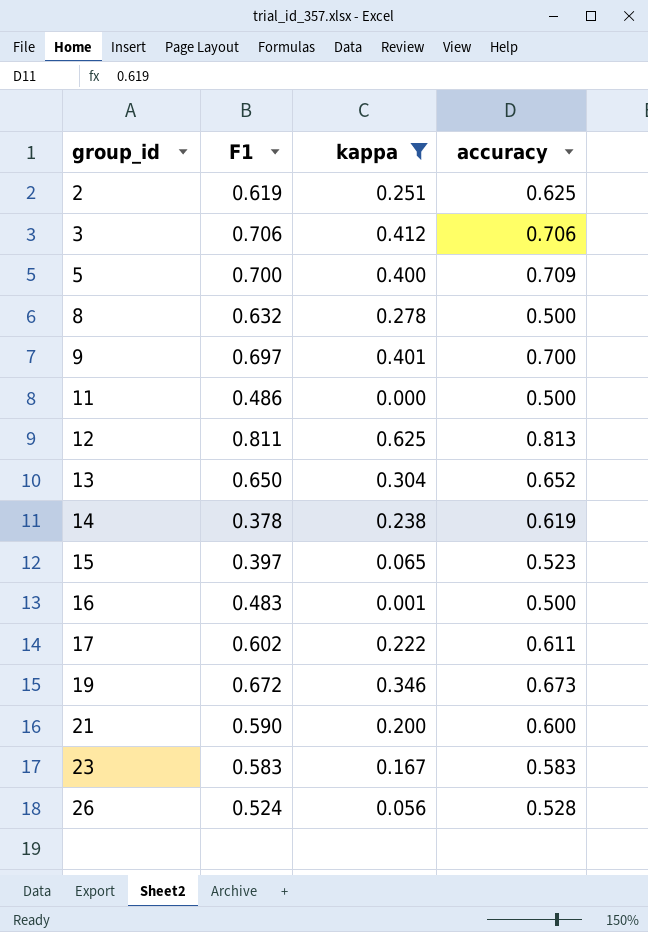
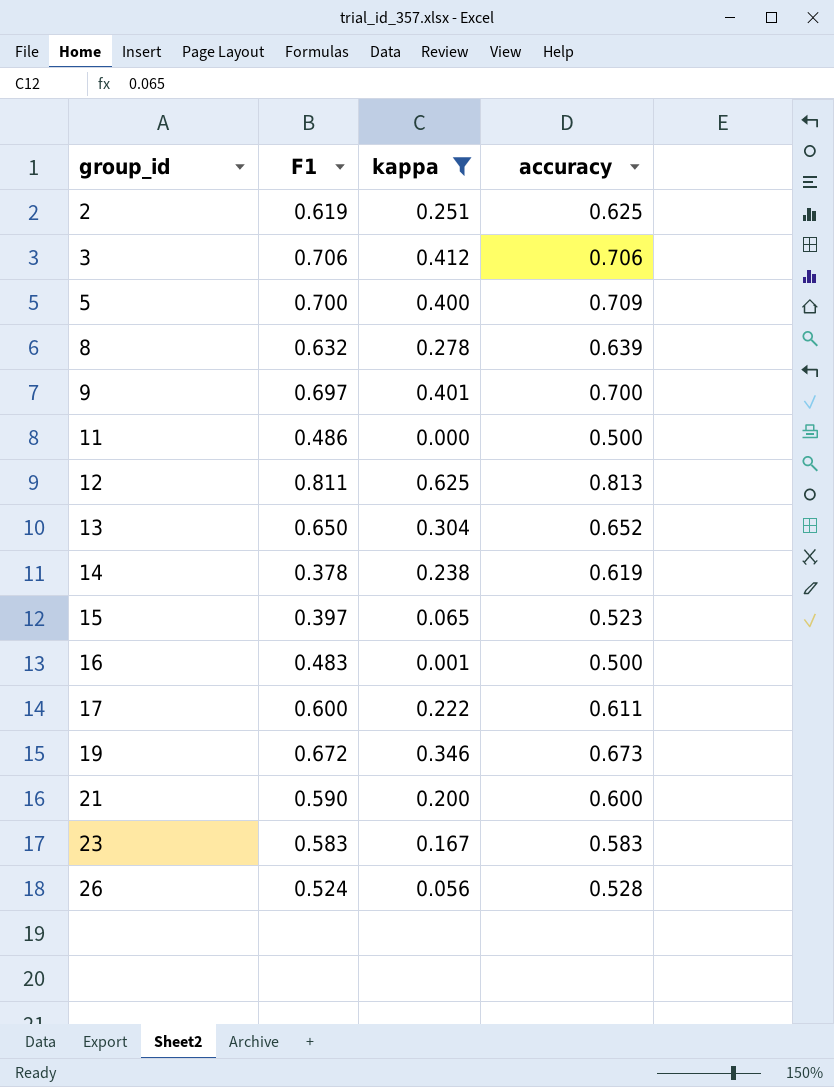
8 | accuracy: 0.500 -> 0.639
17 | F1: 0.602 -> 0.600

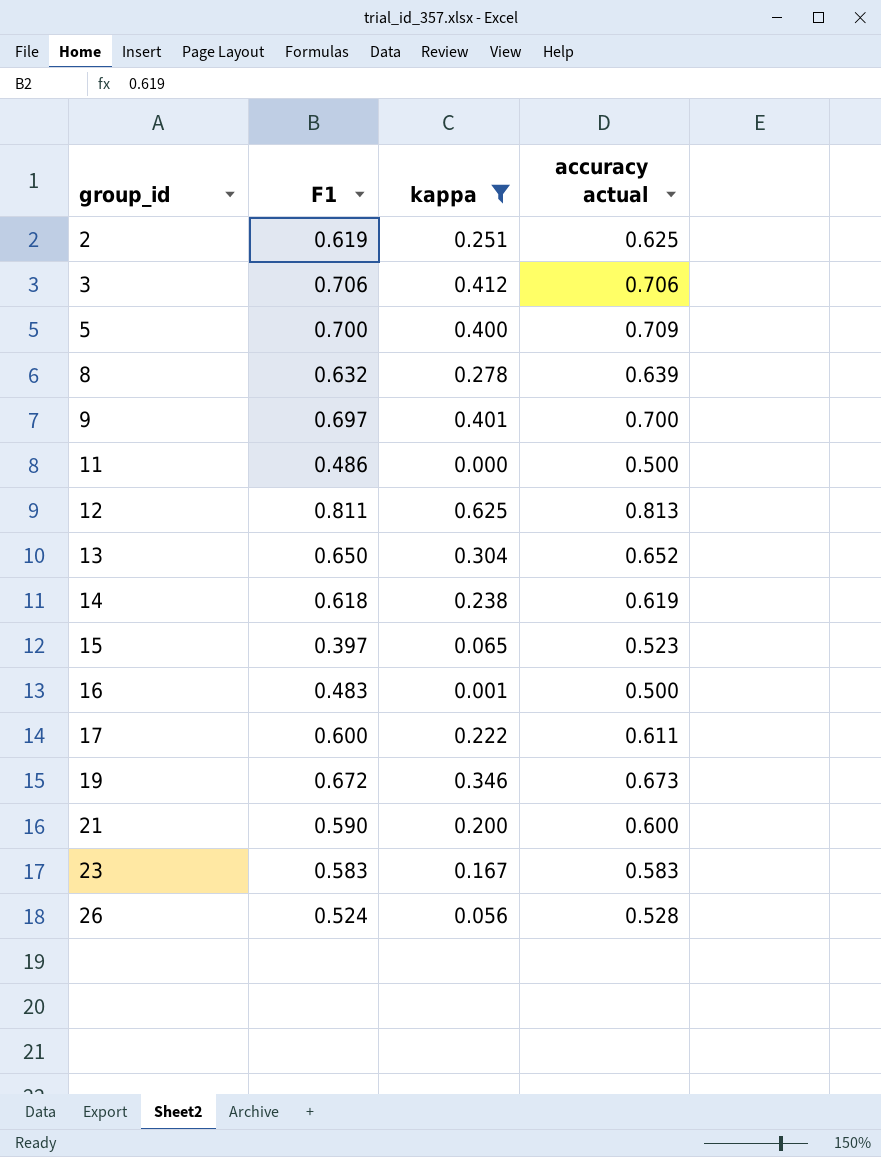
column name: accuracy -> accuracy actual
14 | F1: 0.378 -> 0.618

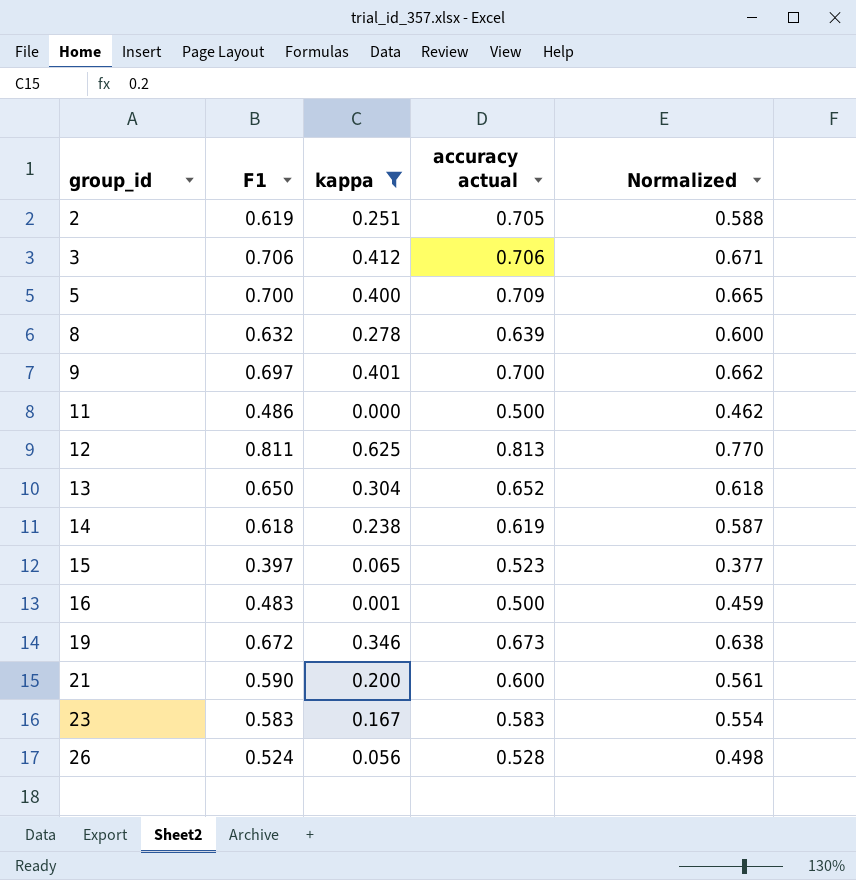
column Normalized | formula: none -> [F1] * 0.95
row 17: 0.600 | 0.222 | 0.611 -> none
2 | accuracy actual: 0.625 -> 0.705

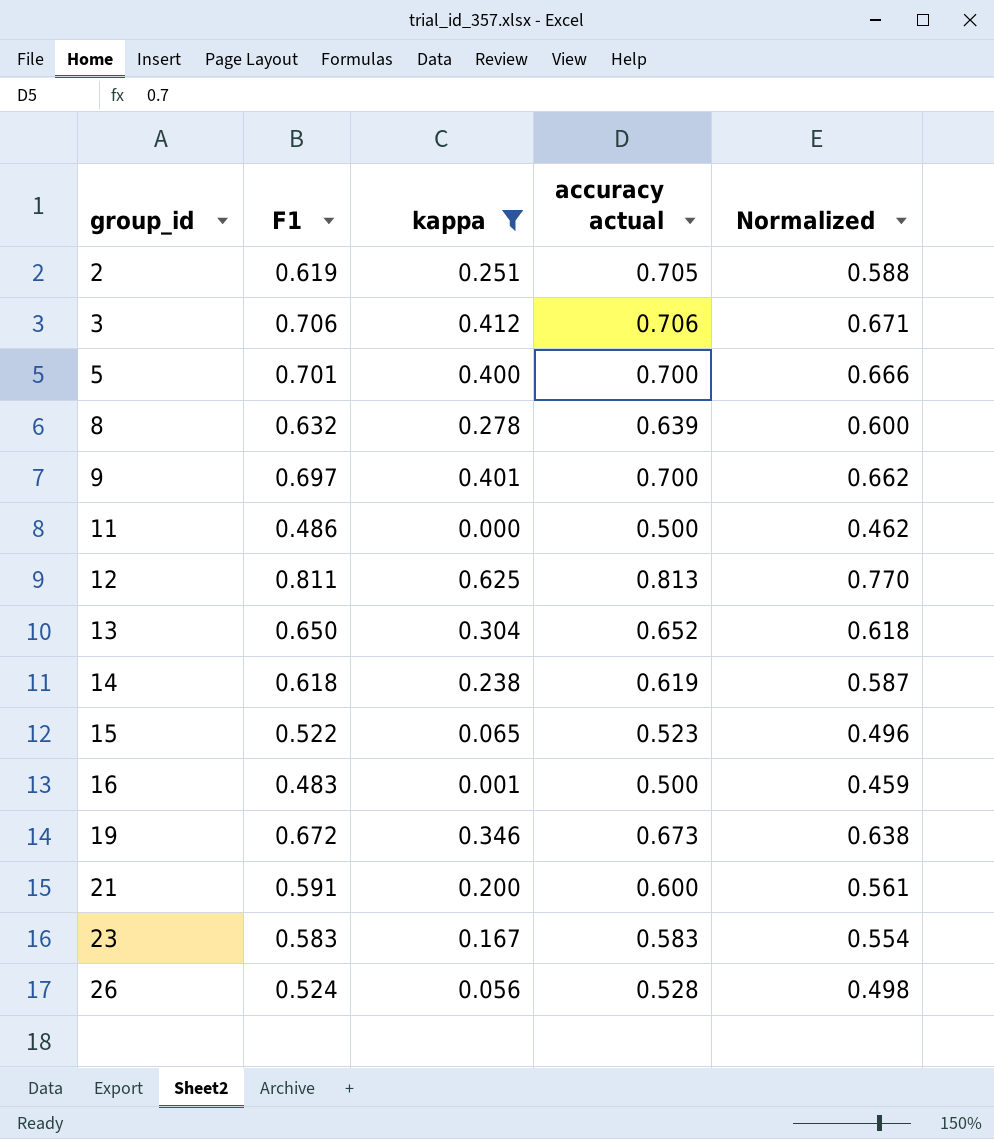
5 | F1: 0.700 -> 0.701
5 | accuracy actual: 0.709 -> 0.700
5 | Normalized: 0.665 -> 0.666
15 | F1: 0.397 -> 0.522
15 | Normalized: 0.377 -> 0.496
21 | F1: 0.590 -> 0.591

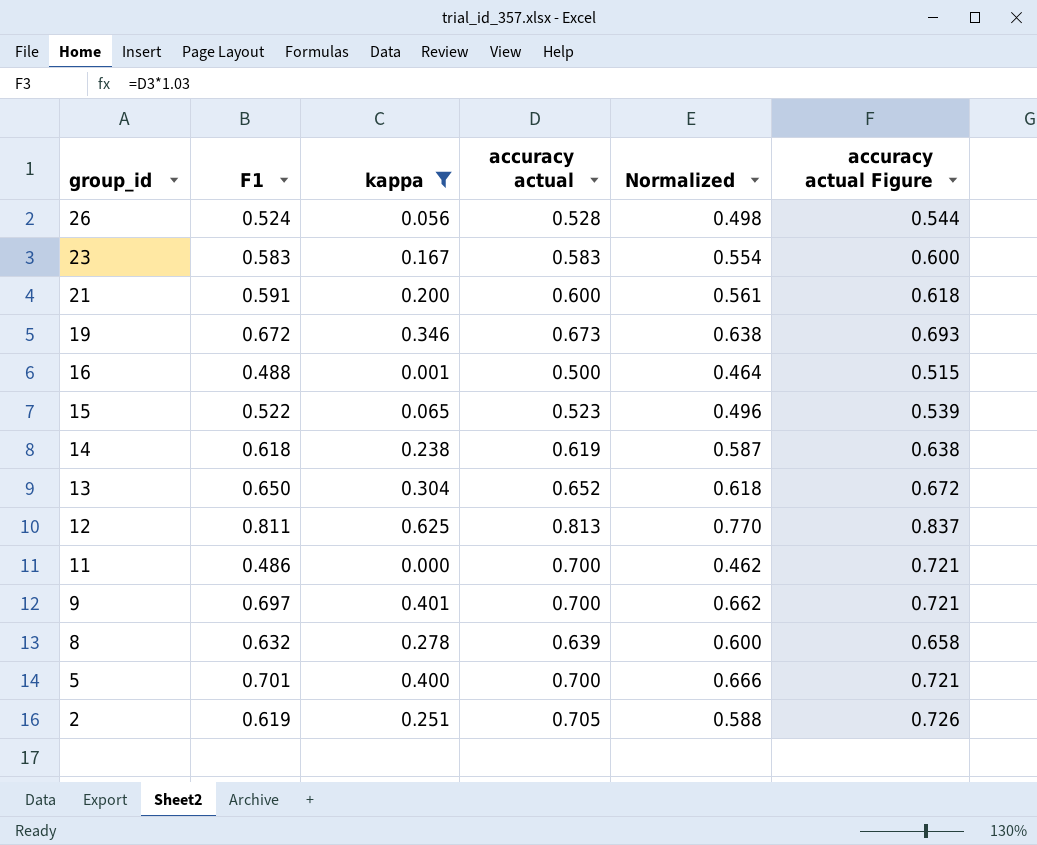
row order: group_id ascending -> group_id descending
column accuracy actual Figure | formula: none -> [accuracy actual] * 1.03
row 3: 0.706 | 0.412 | 0.706 | 0.671 -> none
16 | F1: 0.483 -> 0.488
16 | Normalized: 0.459 -> 0.464
11 | accuracy actual: 0.500 -> 0.700

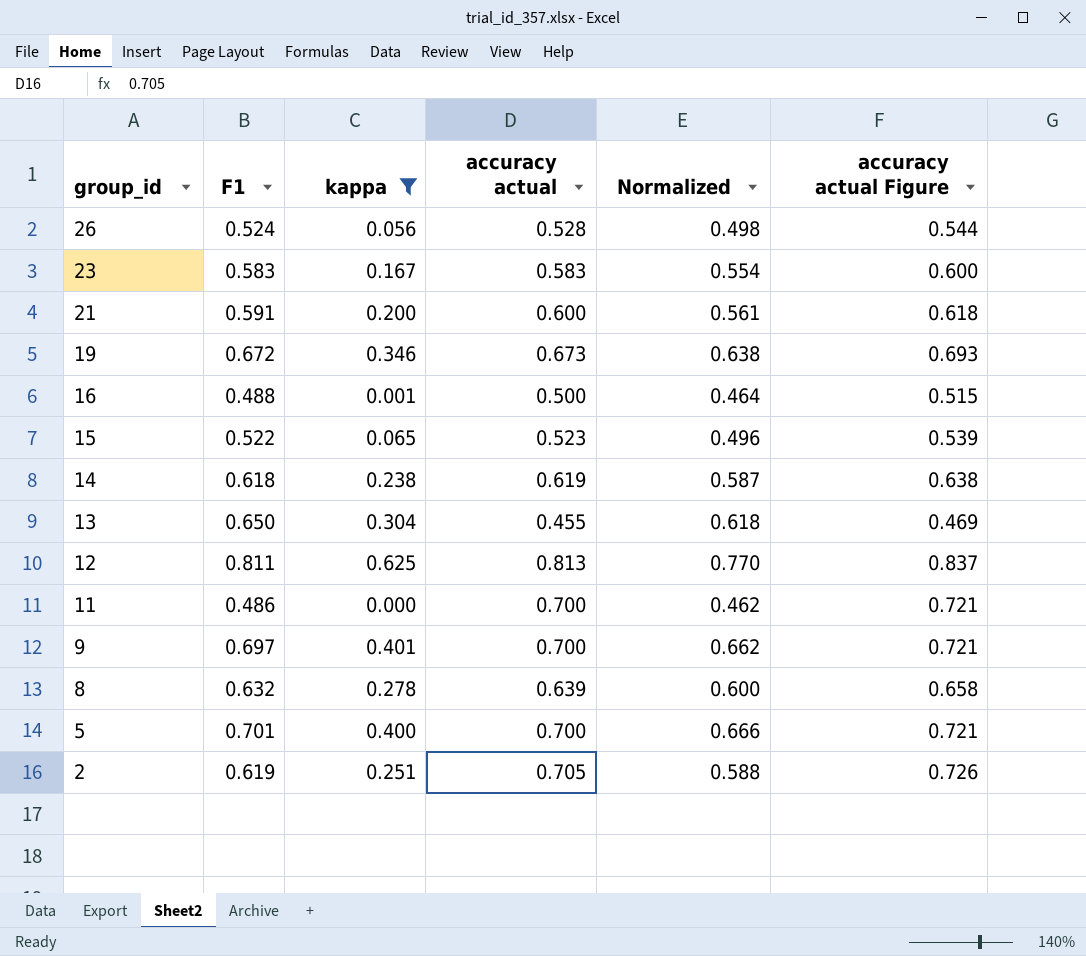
13 | accuracy actual: 0.652 -> 0.455
13 | accuracy actual Figure: 0.672 -> 0.469

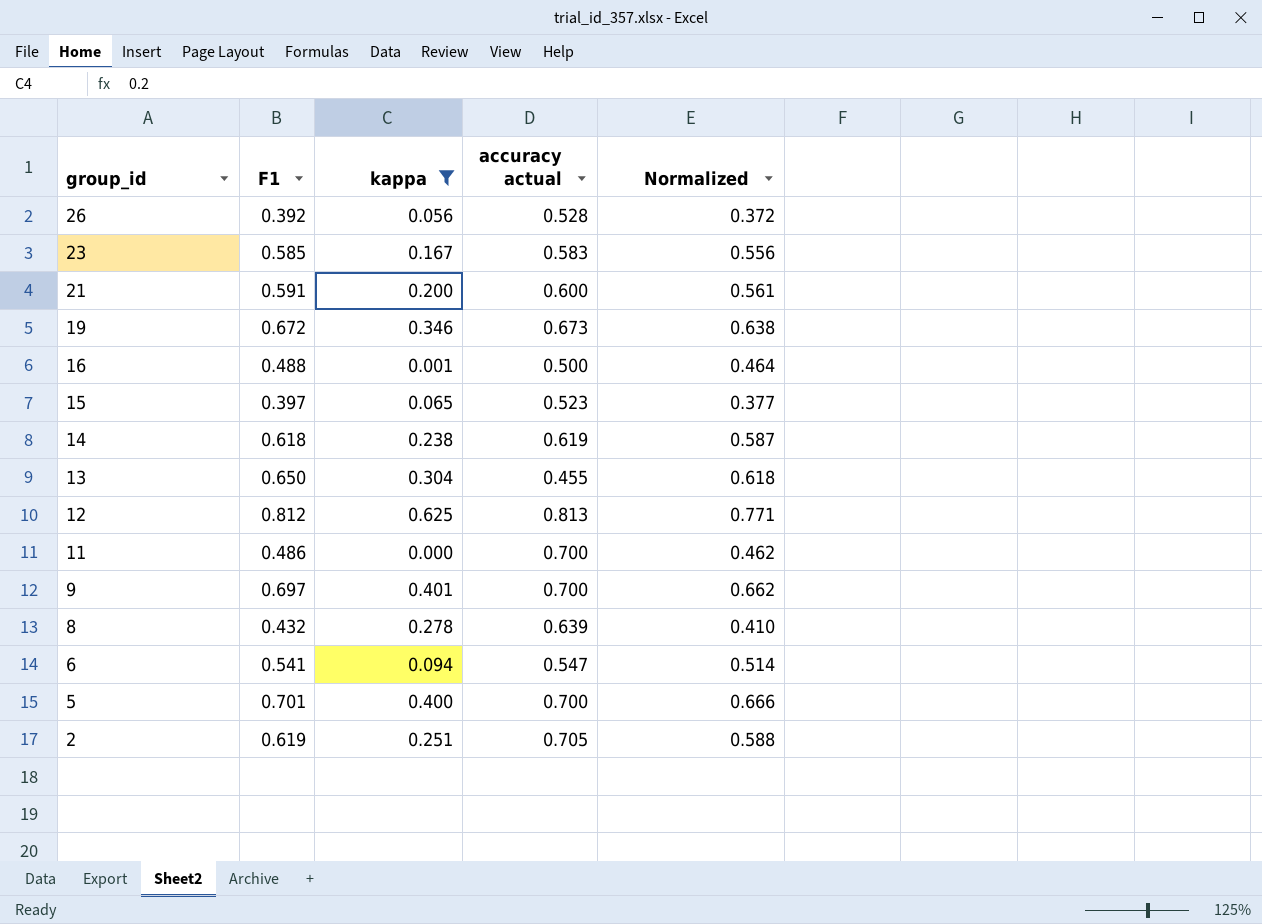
column accuracy actual Figure | formula: [accuracy actual] * 1.03 -> none
26 | F1: 0.524 -> 0.392
26 | Normalized: 0.498 -> 0.372
23 | F1: 0.583 -> 0.585
23 | Normalized: 0.554 -> 0.556
15 | F1: 0.522 -> 0.397
15 | Normalized: 0.496 -> 0.377
12 | F1: 0.811 -> 0.812
12 | Normalized: 0.770 -> 0.771
8 | F1: 0.632 -> 0.432
8 | Normalized: 0.600 -> 0.410
row 6: none -> 0.541 | 0.094 | 0.547 | 0.514

